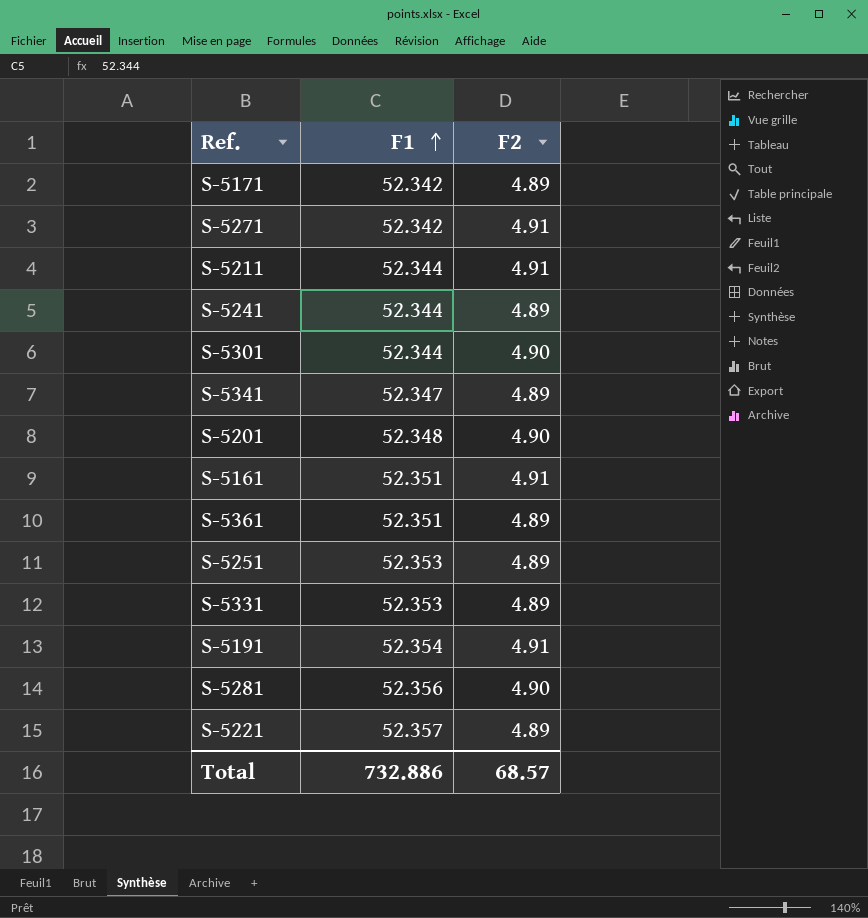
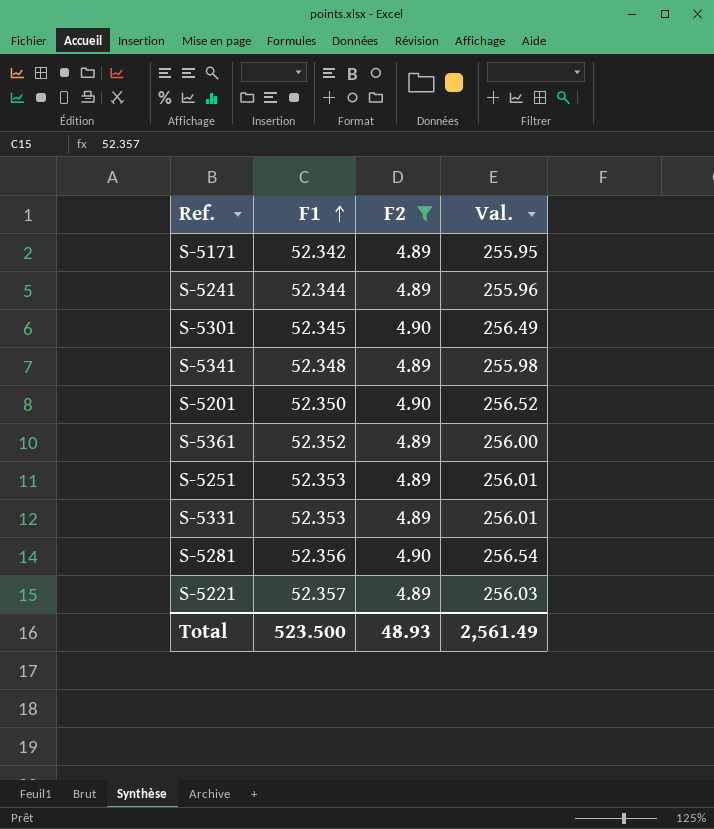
filter: none -> F2 != 4.91
column Val. | formula: none -> [F1] * [F2]
S-5301 | F1: 52.344 -> 52.345
S-5341 | F1: 52.347 -> 52.348
S-5201 | F1: 52.348 -> 52.350
S-5361 | F1: 52.351 -> 52.352
Total | F1: 732.886 -> 523.500
Total | F2: 68.57 -> 48.93

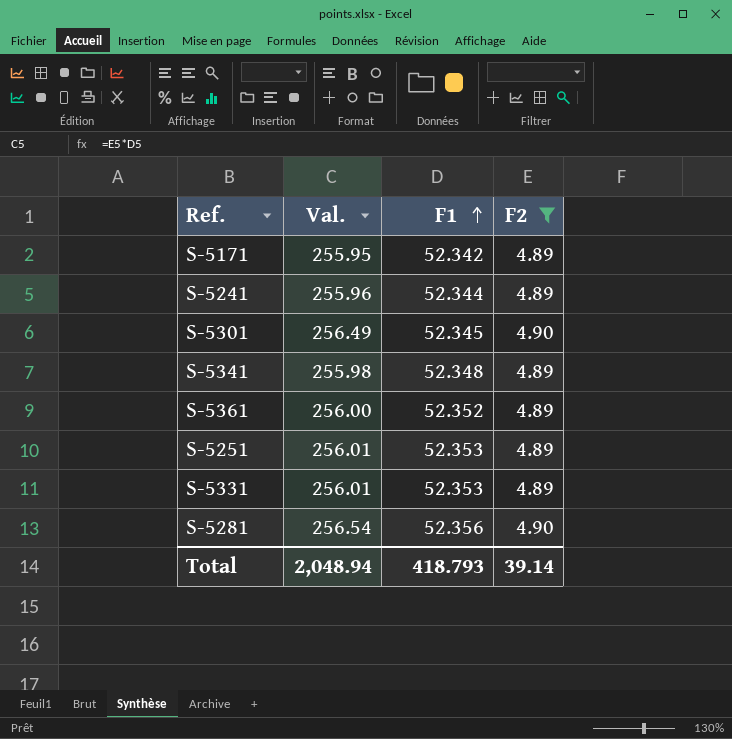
column Val. | position: 4 -> 2
row S-5201: 52.350 | 4.90 | 256.52 -> none
row S-5221: 52.357 | 4.89 | 256.03 -> none
Total | Val.: 2,561.49 -> 2,048.94
Total | F1: 523.500 -> 418.793
Total | F2: 48.93 -> 39.14

